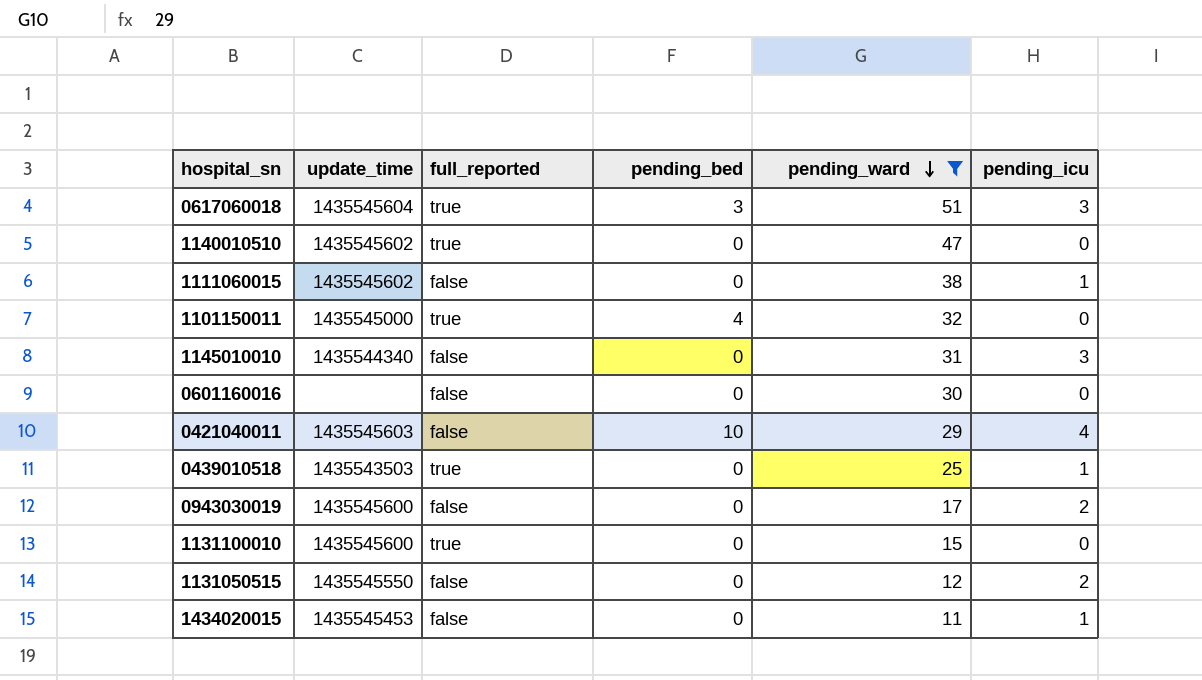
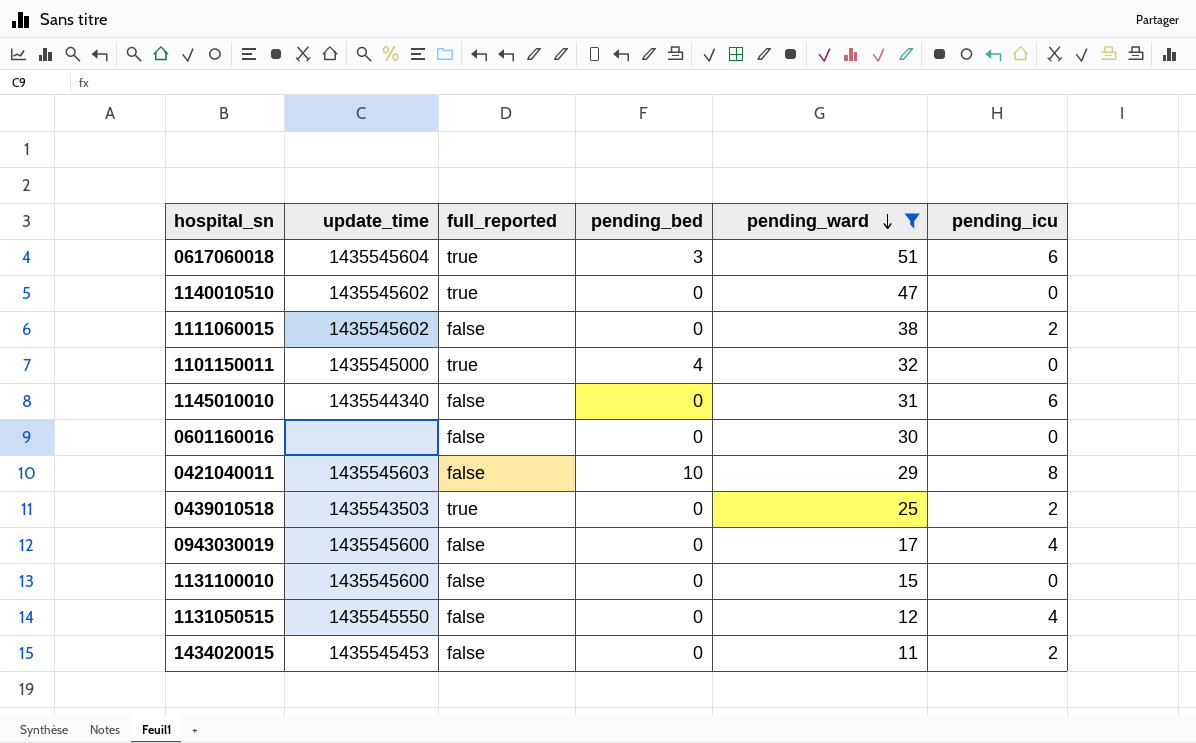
0617060018 | pending_icu: 3 -> 6
1111060015 | pending_icu: 1 -> 2
1145010010 | pending_icu: 3 -> 6
0421040011 | pending_icu: 4 -> 8
0439010518 | pending_icu: 1 -> 2
0943030019 | pending_icu: 2 -> 4
1131100010 | full_reported: true -> false
1131050515 | pending_icu: 2 -> 4
1434020015 | pending_icu: 1 -> 2

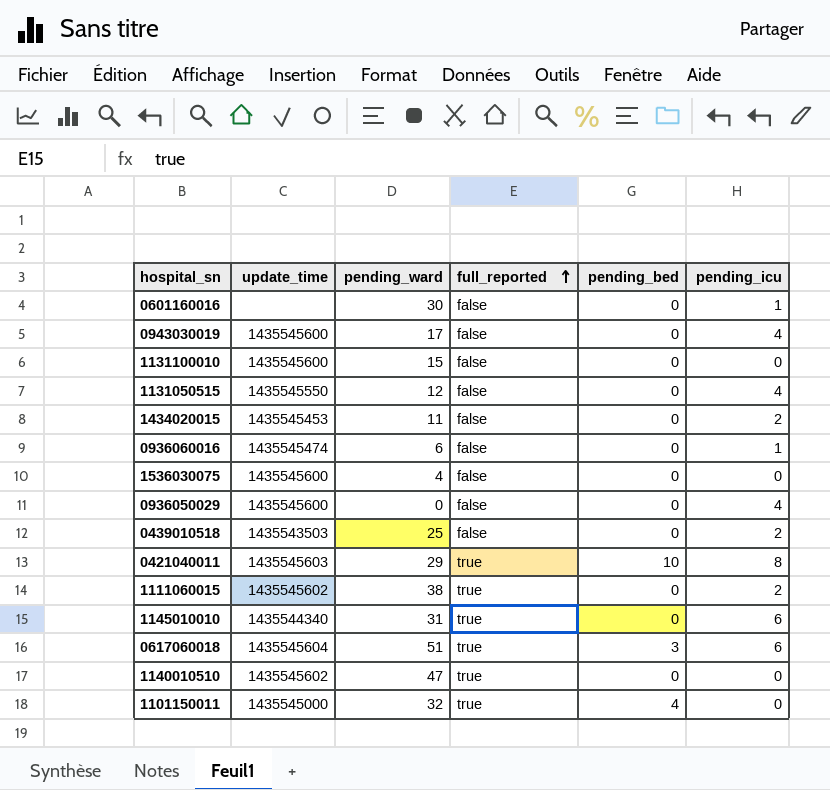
filter: pending_ward >= 11 -> none
row order: pending_ward descending -> full_reported ascending
column pending_ward | position: 5 -> 3
0601160016 | pending_icu: 0 -> 1
0439010518 | full_reported: true -> false
0421040011 | full_reported: false -> true
1111060015 | full_reported: false -> true
1145010010 | full_reported: false -> true

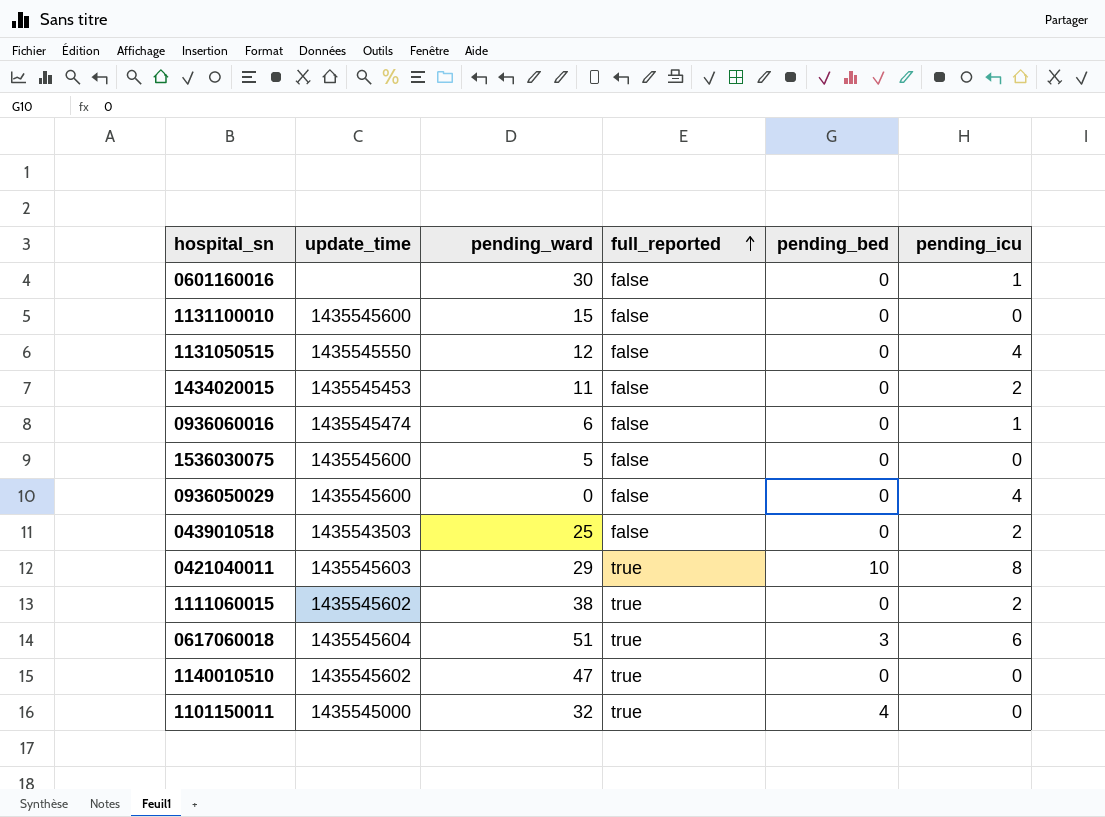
row 0943030019: 1435545600 | 17 | false | 0 | 4 -> none
row 1145010010: 1435544340 | 31 | true | 0 | 6 -> none
1536030075 | pending_ward: 4 -> 5

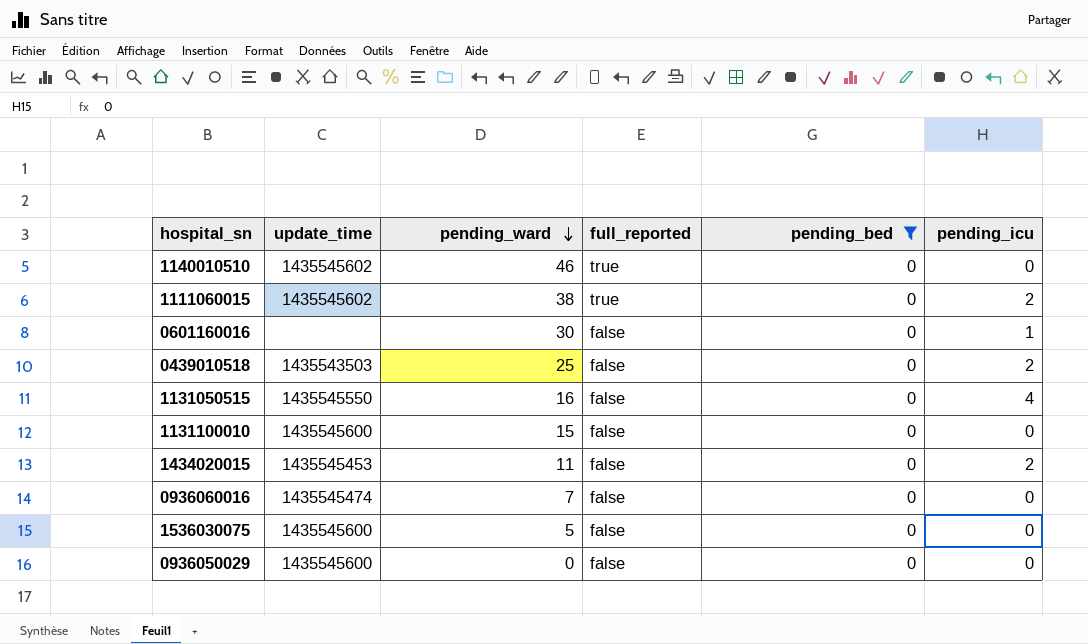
filter: none -> pending_bed = 0
row order: full_reported ascending -> pending_ward descending
1140010510 | pending_ward: 47 -> 46
1131050515 | pending_ward: 12 -> 16
0936060016 | pending_ward: 6 -> 7
0936060016 | pending_icu: 1 -> 0
0936050029 | pending_icu: 4 -> 0

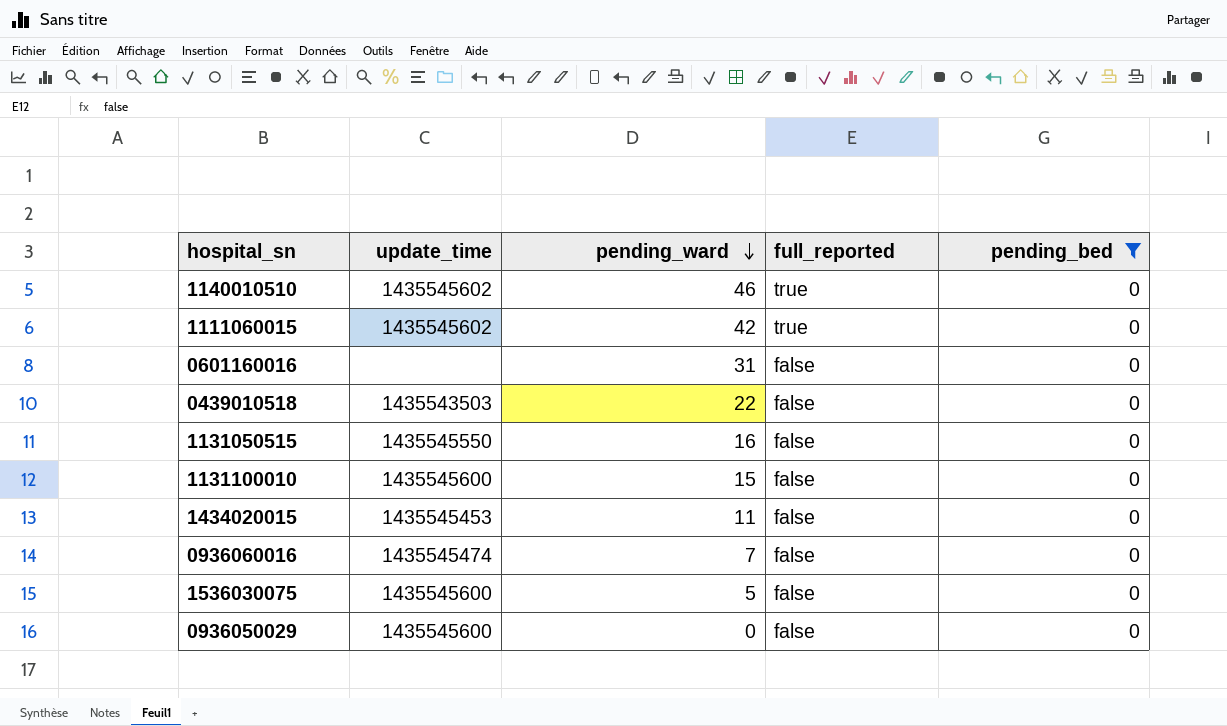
column pending_icu | position: 6 -> none
1111060015 | pending_ward: 38 -> 42
0601160016 | pending_ward: 30 -> 31
0439010518 | pending_ward: 25 -> 22

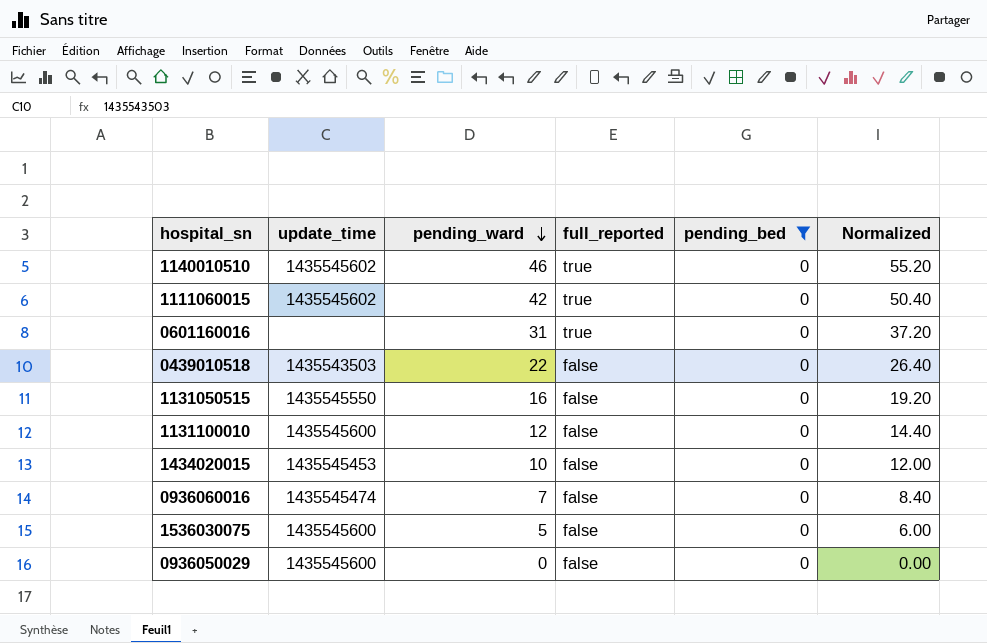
column Normalized | formula: none -> [pending_ward] * 1.2
0601160016 | full_reported: false -> true
1131100010 | pending_ward: 15 -> 12
1434020015 | pending_ward: 11 -> 10

